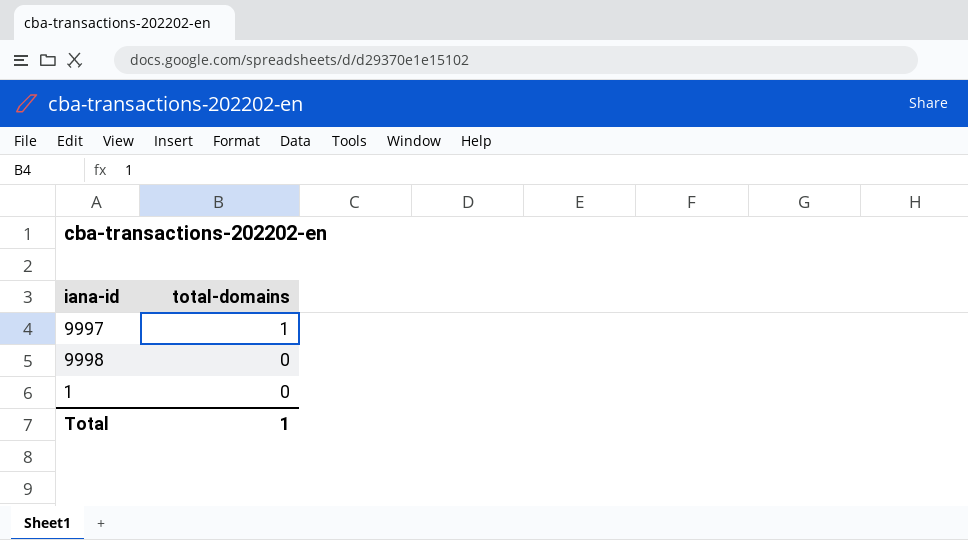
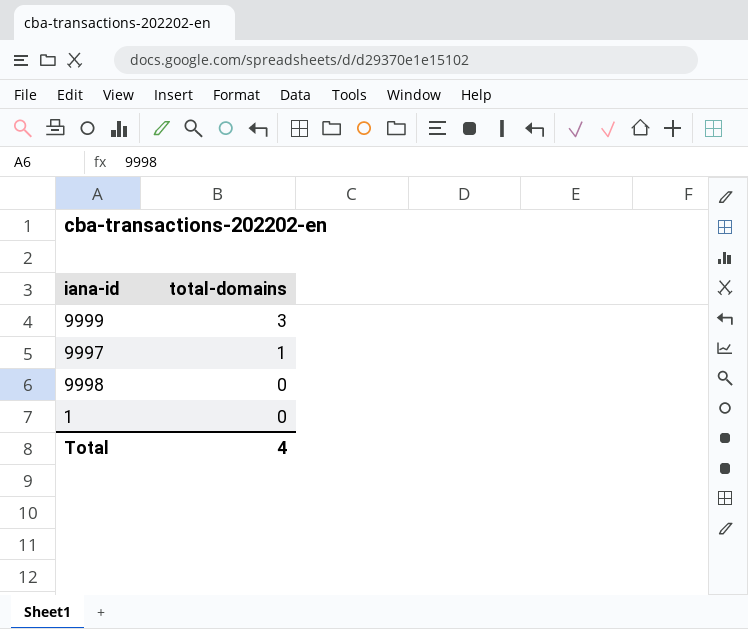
row 9999: none -> 3
Total | total-domains: 1 -> 4

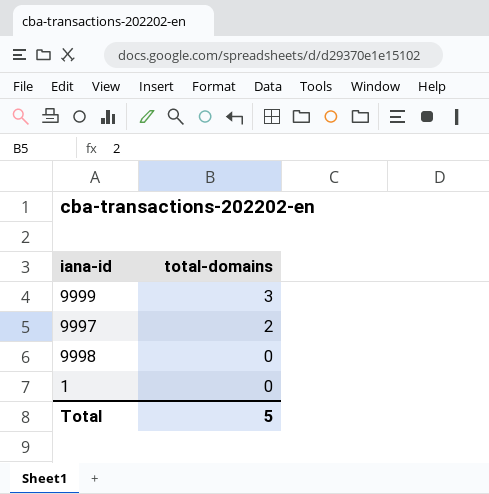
9997 | total-domains: 1 -> 2
Total | total-domains: 4 -> 5

